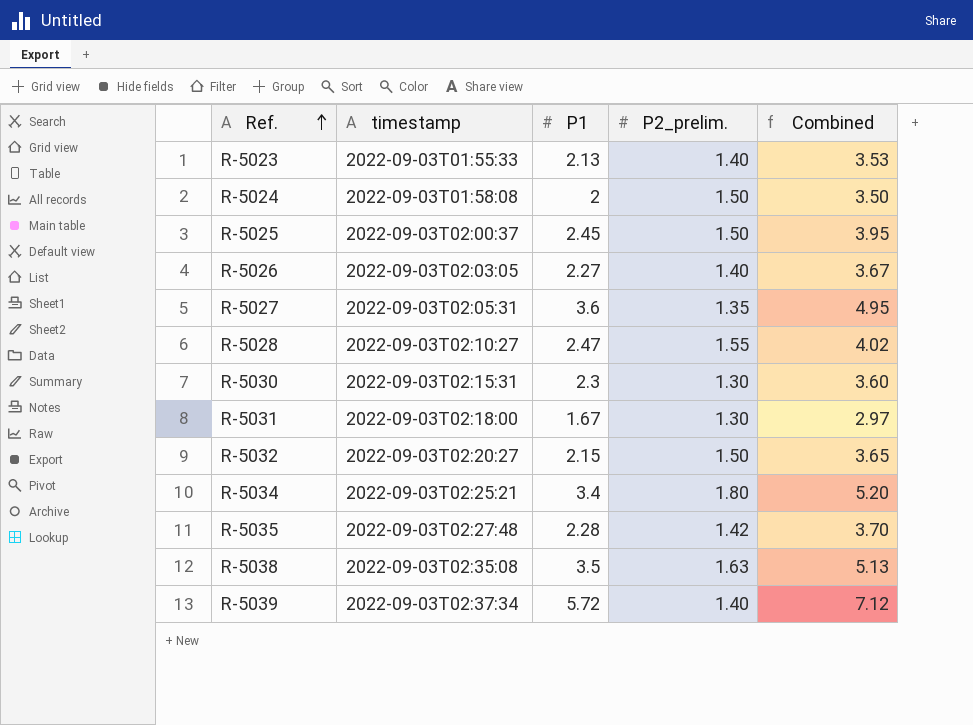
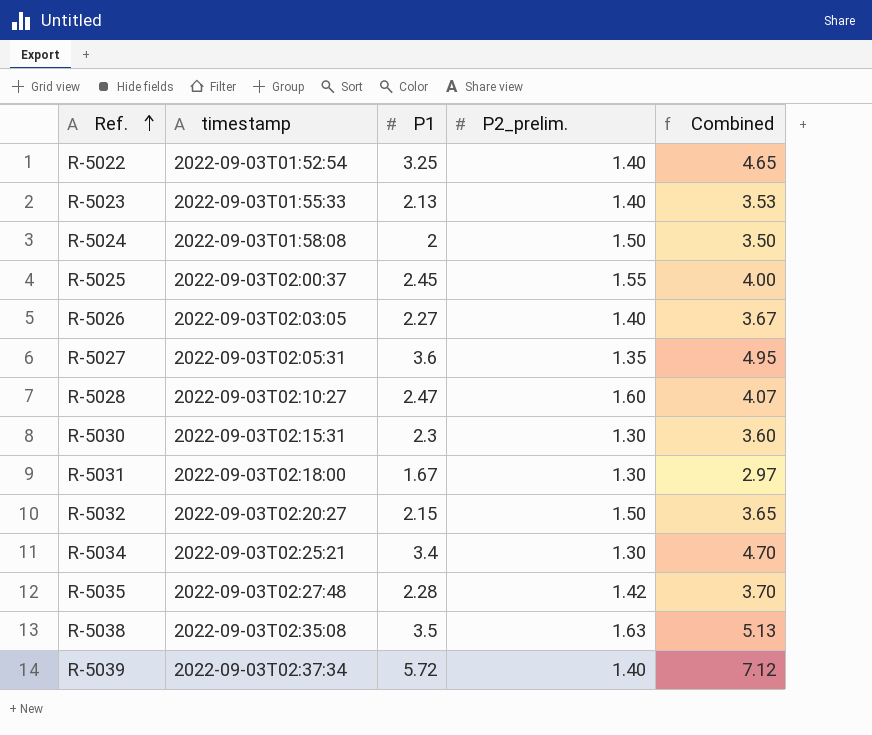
row R-5022: none -> 2022-09-03T01:52:54 | 3.25 | 1.40 | 4.65
R-5025 | P2_prelim.: 1.50 -> 1.55
R-5025 | Combined: 3.95 -> 4.00
R-5028 | P2_prelim.: 1.55 -> 1.60
R-5028 | Combined: 4.02 -> 4.07
R-5034 | P2_prelim.: 1.80 -> 1.30
R-5034 | Combined: 5.20 -> 4.70

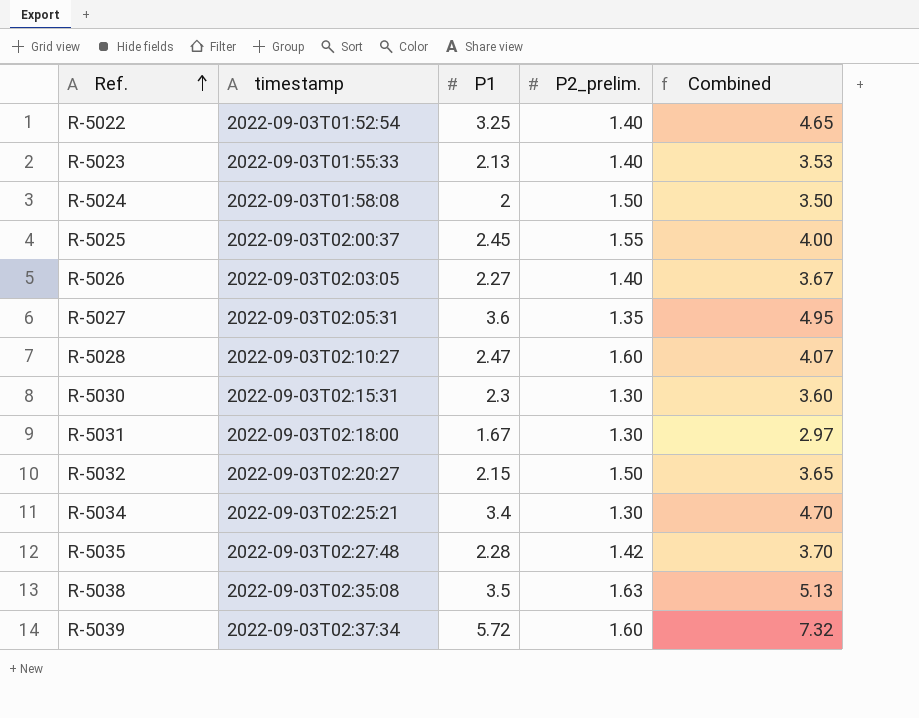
R-5039 | P2_prelim.: 1.40 -> 1.60
R-5039 | Combined: 7.12 -> 7.32

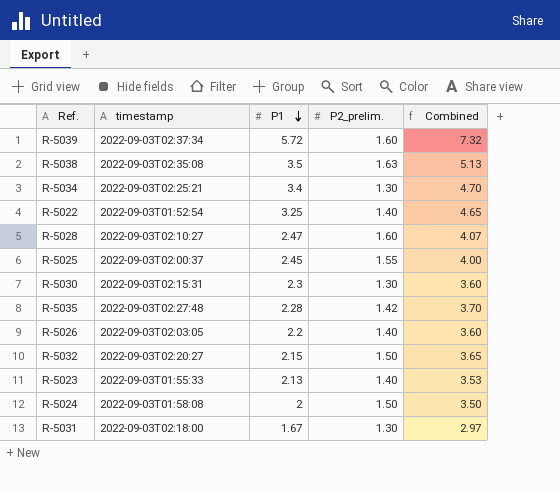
row order: Ref. ascending -> P1 descending
row R-5027: 2022-09-03T02:05:31 | 3.6 | 1.35 | 4.95 -> none
R-5026 | P1: 2.27 -> 2.2
R-5026 | Combined: 3.67 -> 3.60

